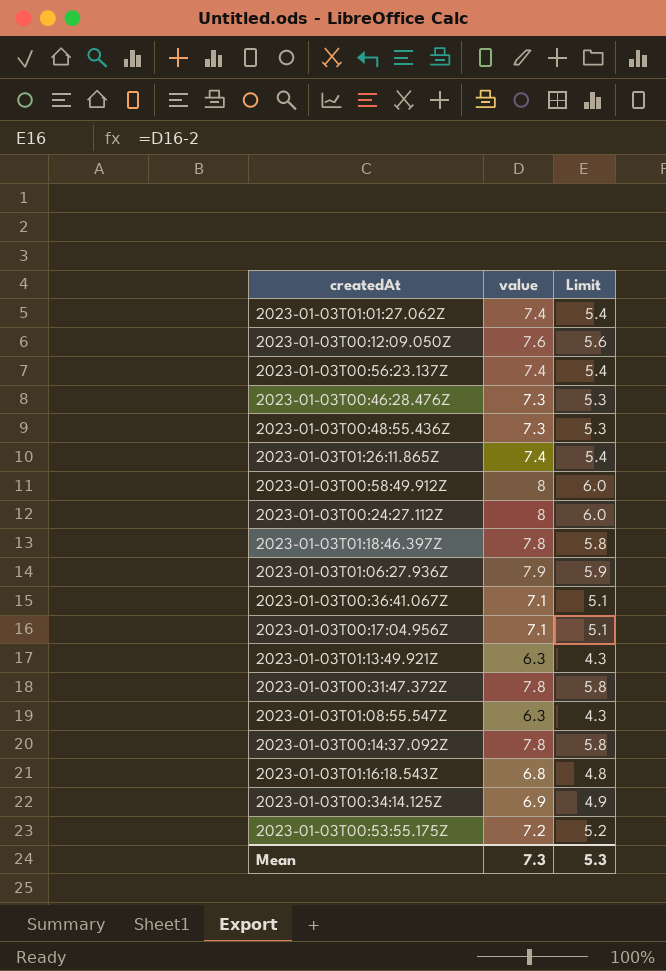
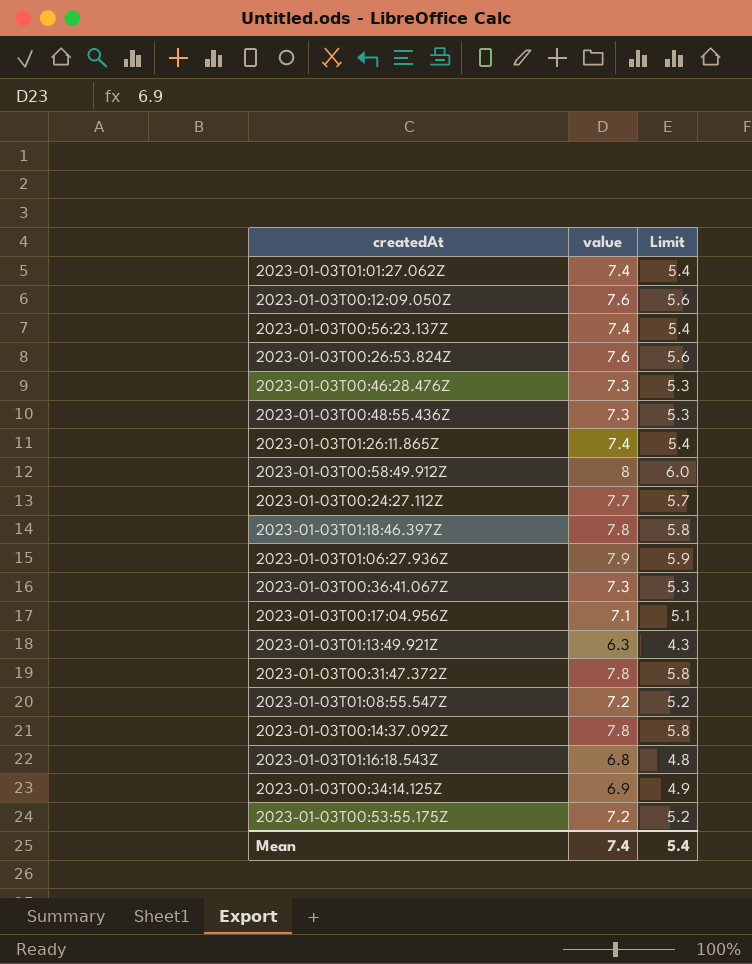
row 2023-01-03T00:26:53.824Z: none -> 7.6 | 5.6
2023-01-03T00:24:27.112Z | value: 8 -> 7.7
2023-01-03T00:24:27.112Z | Limit: 6.0 -> 5.7
2023-01-03T00:36:41.067Z | value: 7.1 -> 7.3
2023-01-03T00:36:41.067Z | Limit: 5.1 -> 5.3
2023-01-03T01:08:55.547Z | value: 6.3 -> 7.2
2023-01-03T01:08:55.547Z | Limit: 4.3 -> 5.2
Mean | value: 7.3 -> 7.4
Mean | Limit: 5.3 -> 5.4

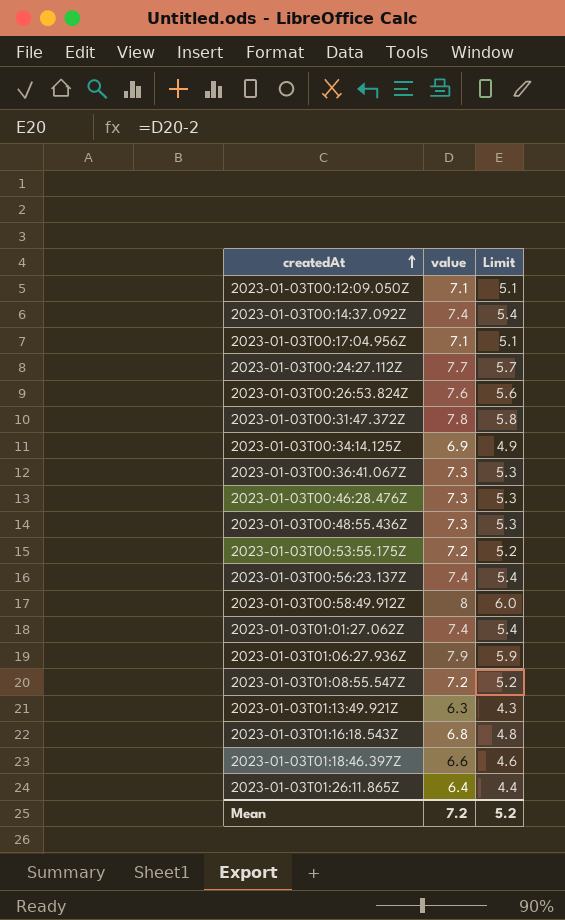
row order: none -> createdAt ascending
2023-01-03T00:12:09.050Z | value: 7.6 -> 7.1
2023-01-03T00:12:09.050Z | Limit: 5.6 -> 5.1
2023-01-03T00:14:37.092Z | value: 7.8 -> 7.4
2023-01-03T00:14:37.092Z | Limit: 5.8 -> 5.4
2023-01-03T01:18:46.397Z | value: 7.8 -> 6.6
2023-01-03T01:18:46.397Z | Limit: 5.8 -> 4.6
2023-01-03T01:26:11.865Z | value: 7.4 -> 6.4
2023-01-03T01:26:11.865Z | Limit: 5.4 -> 4.4
Mean | value: 7.4 -> 7.2
Mean | Limit: 5.4 -> 5.2

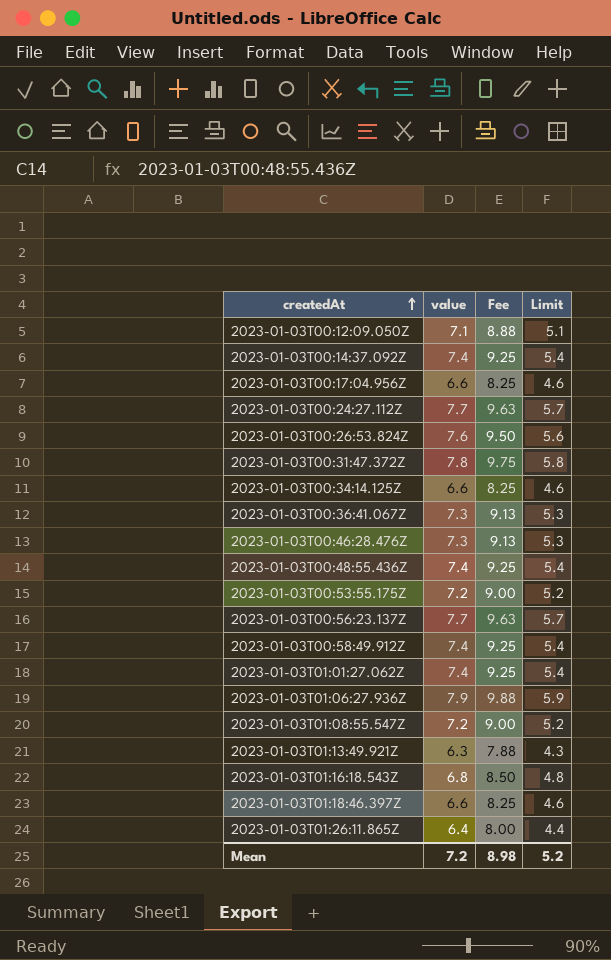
column Fee | formula: none -> [value] * 1.25
2023-01-03T00:17:04.956Z | value: 7.1 -> 6.6
2023-01-03T00:17:04.956Z | Limit: 5.1 -> 4.6
2023-01-03T00:34:14.125Z | value: 6.9 -> 6.6
2023-01-03T00:34:14.125Z | Limit: 4.9 -> 4.6
2023-01-03T00:48:55.436Z | value: 7.3 -> 7.4
2023-01-03T00:48:55.436Z | Limit: 5.3 -> 5.4
2023-01-03T00:56:23.137Z | value: 7.4 -> 7.7
2023-01-03T00:56:23.137Z | Limit: 5.4 -> 5.7
2023-01-03T00:58:49.912Z | value: 8 -> 7.4
2023-01-03T00:58:49.912Z | Limit: 6.0 -> 5.4

